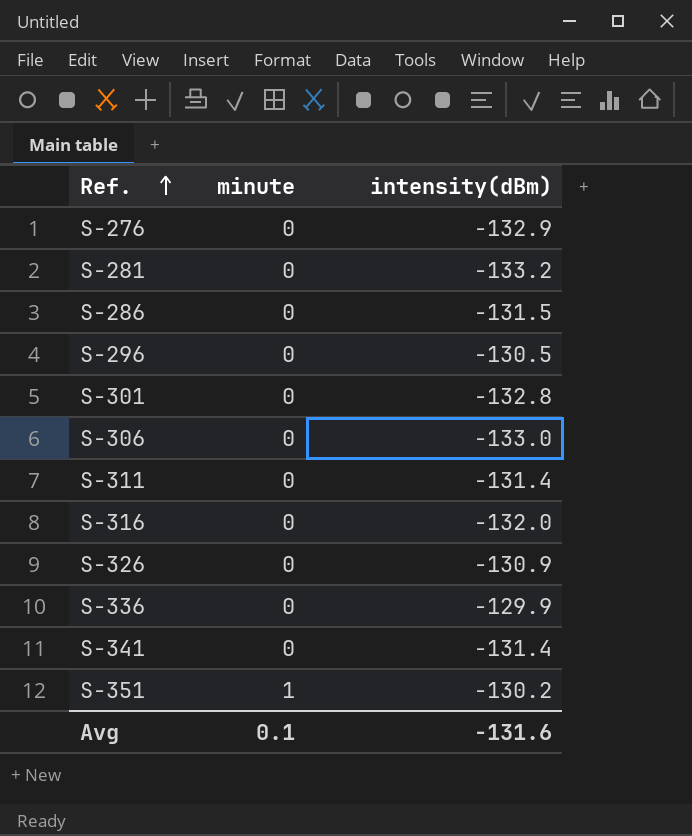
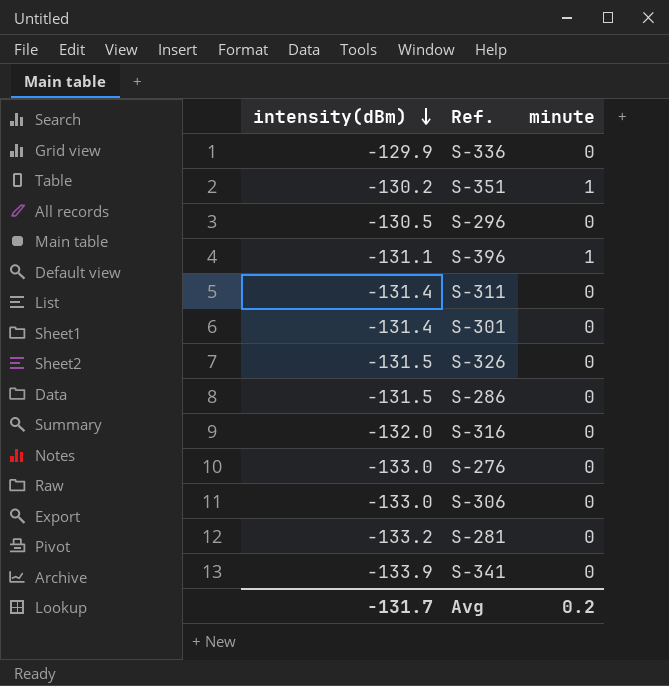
row order: Ref. ascending -> intensity(dBm) descending
column intensity(dBm) | position: 3 -> 1
row S-396: none -> -131.1 | 1
S-301 | intensity(dBm): -132.8 -> -131.4
S-326 | intensity(dBm): -130.9 -> -131.5
S-276 | intensity(dBm): -132.9 -> -133.0
S-341 | intensity(dBm): -131.4 -> -133.9
Avg | intensity(dBm): -131.6 -> -131.7
Avg | minute: 0.1 -> 0.2

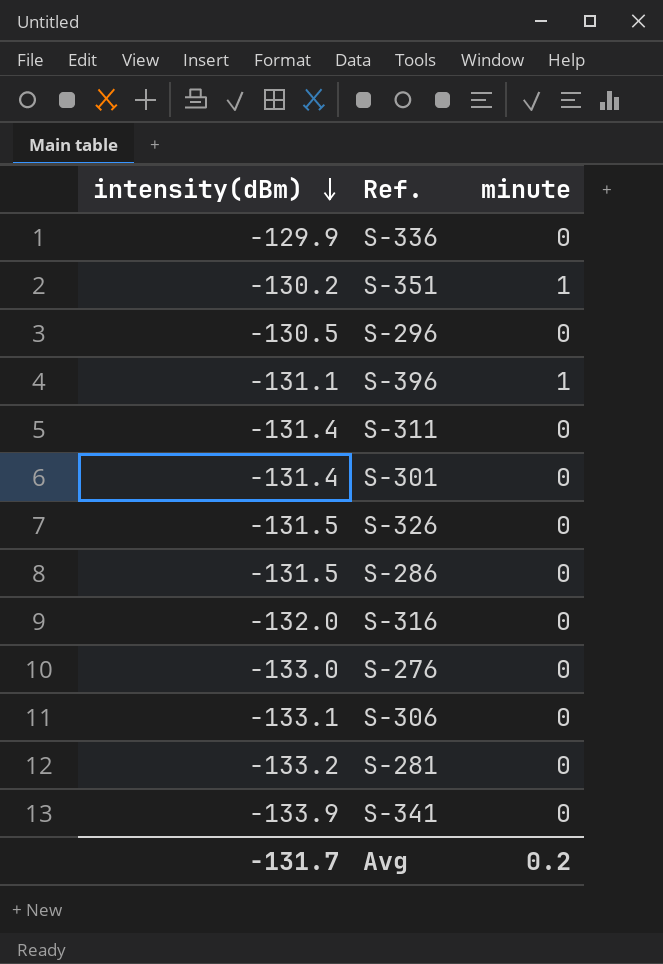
S-306 | intensity(dBm): -133.0 -> -133.1

